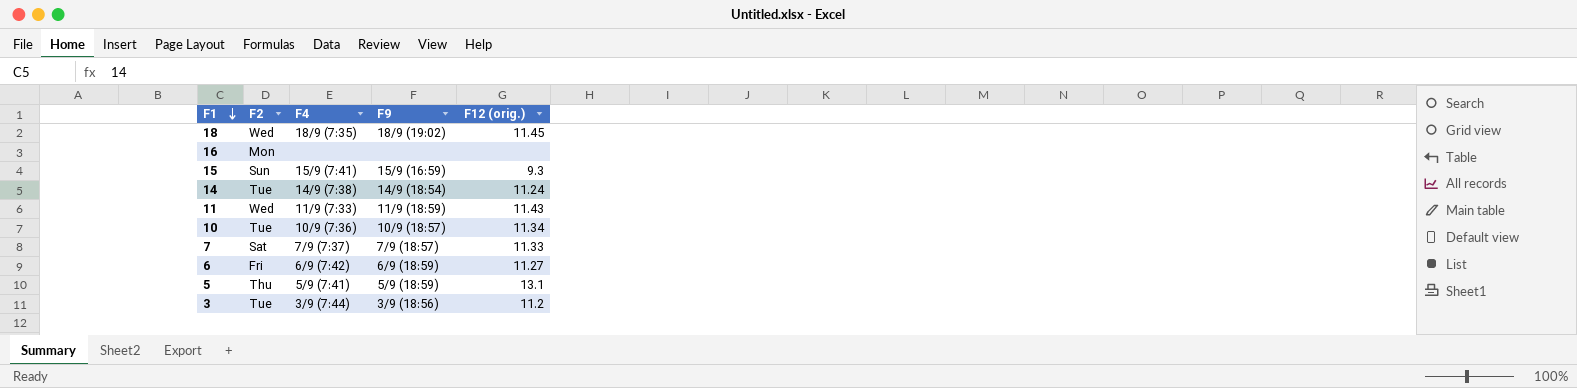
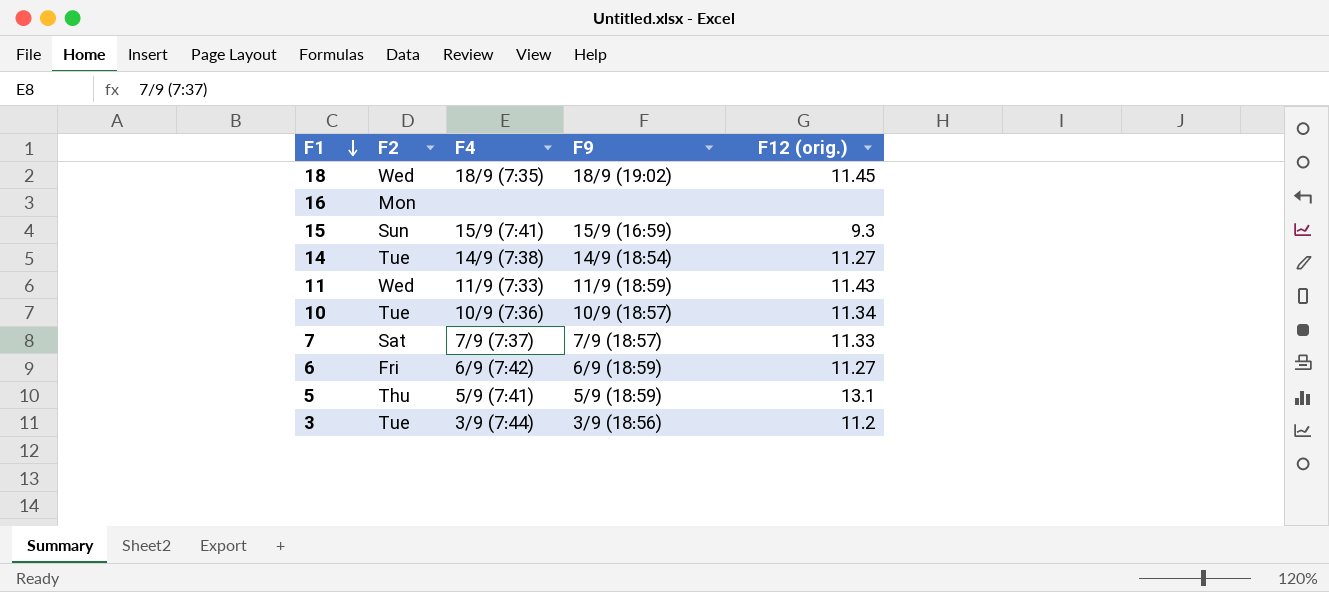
14 | F12 (orig.): 11.24 -> 11.27

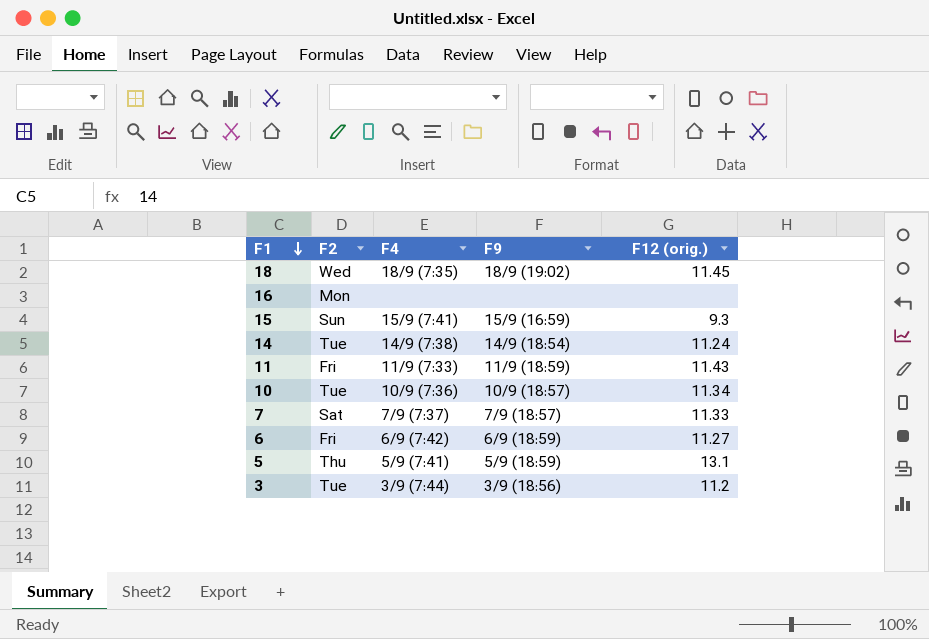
14 | F12 (orig.): 11.27 -> 11.24
11 | F2: Wed -> Fri

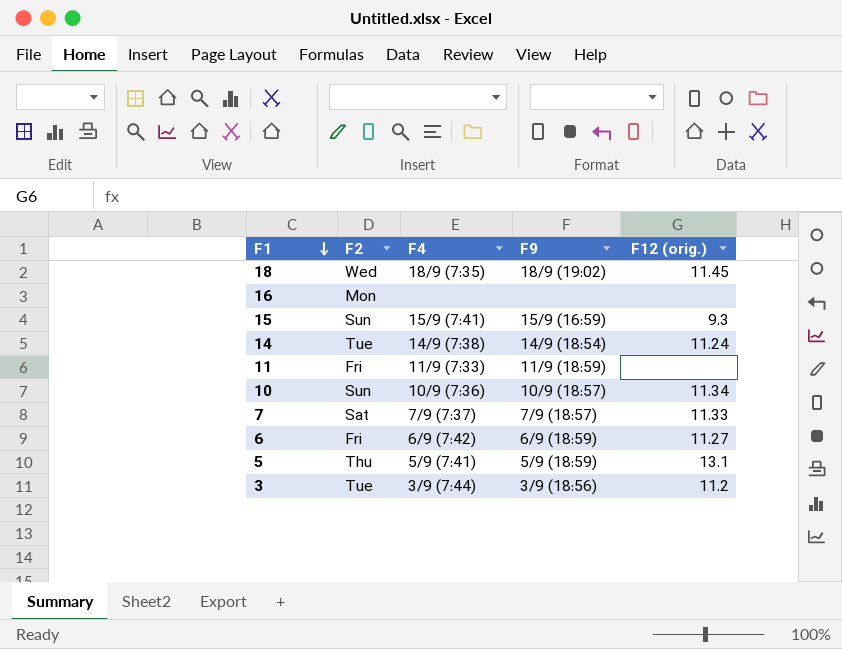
11 | F12 (orig.): 11.43 -> none
10 | F2: Tue -> Sun

